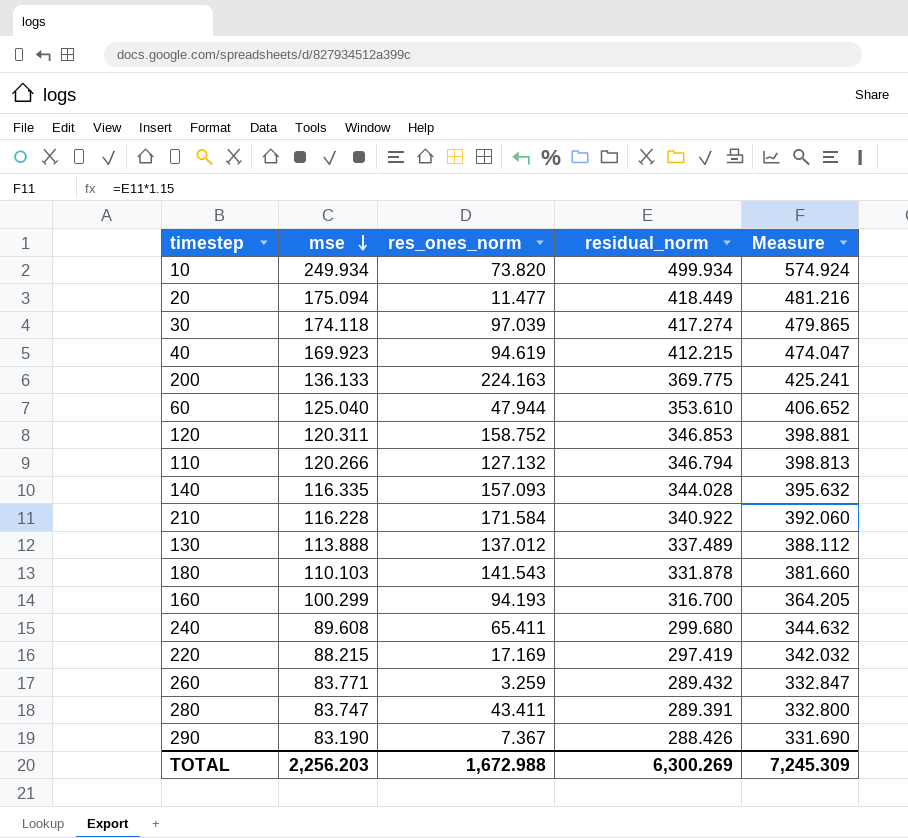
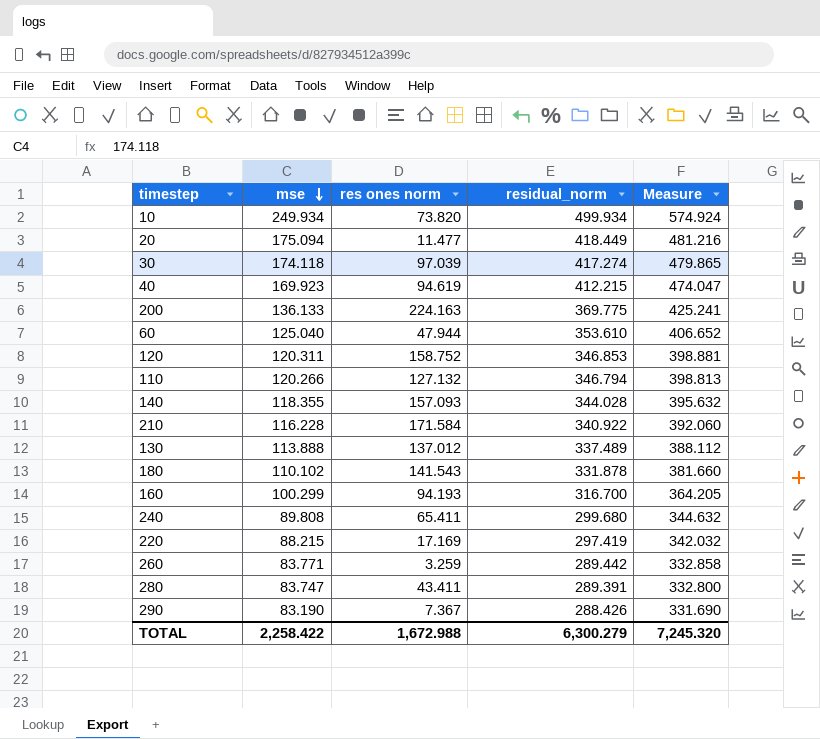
column name: res_ones_norm -> res ones norm
140 | mse: 116.335 -> 118.355
180 | mse: 110.103 -> 110.102
240 | mse: 89.608 -> 89.808
260 | residual_norm: 289.432 -> 289.442
260 | Measure: 332.847 -> 332.858
TOTAL | mse: 2,256.203 -> 2,258.422
TOTAL | residual_norm: 6,300.269 -> 6,300.279
TOTAL | Measure: 7,245.309 -> 7,245.320

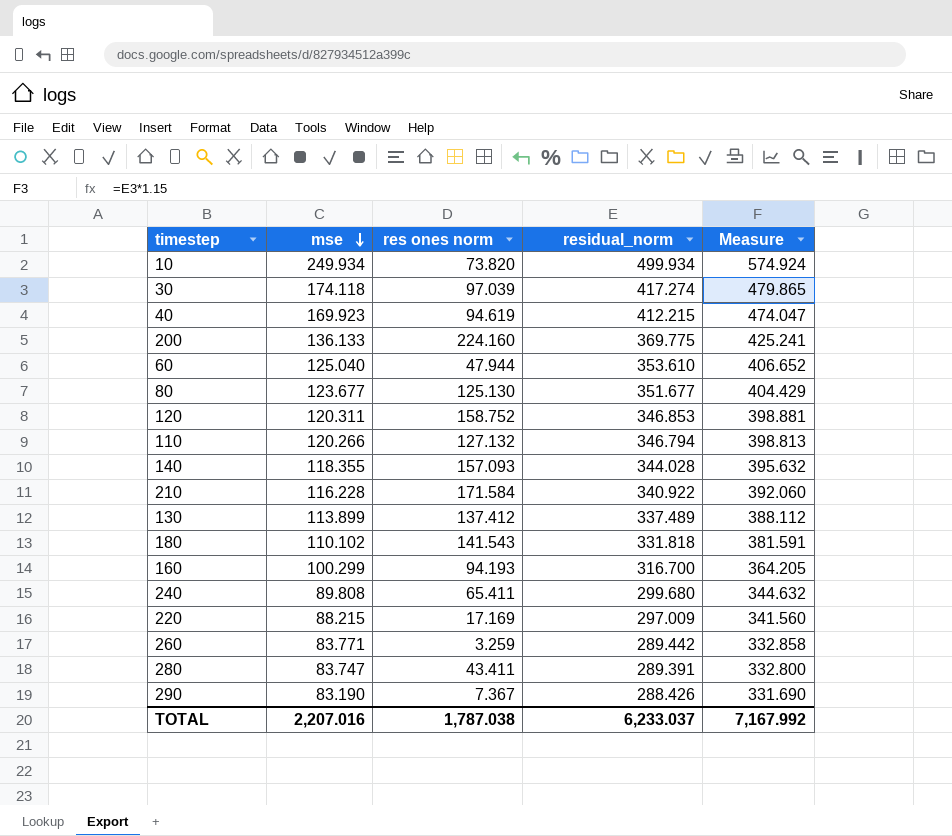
row 20: 175.094 | 11.477 | 418.449 | 481.216 -> none
200 | res ones norm: 224.163 -> 224.160
row 80: none -> 123.677 | 125.130 | 351.677 | 404.429
130 | mse: 113.888 -> 113.899
130 | res ones norm: 137.012 -> 137.412
180 | residual_norm: 331.878 -> 331.818
180 | Measure: 381.660 -> 381.591
220 | residual_norm: 297.419 -> 297.009
220 | Measure: 342.032 -> 341.560
TOTAL | mse: 2,258.422 -> 2,207.016
TOTAL | res ones norm: 1,672.988 -> 1,787.038
TOTAL | residual_norm: 6,300.279 -> 6,233.037
TOTAL | Measure: 7,245.320 -> 7,167.992

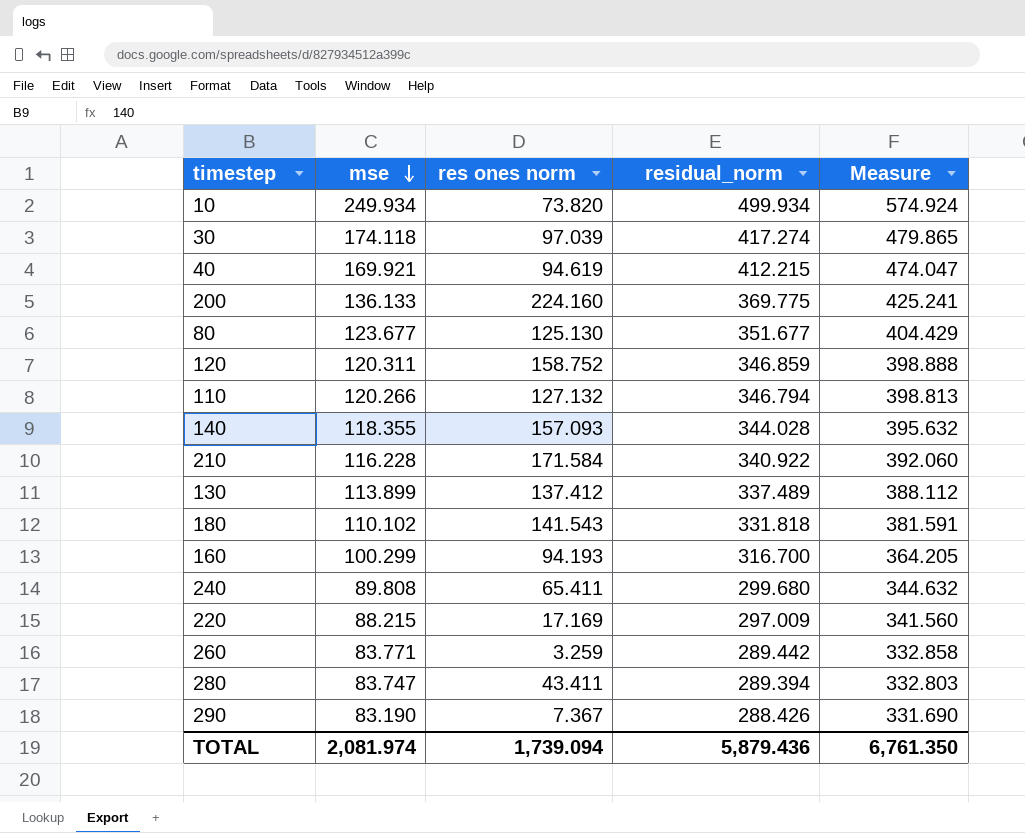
row 60: 125.040 | 47.944 | 353.610 | 406.652 -> none
40 | mse: 169.923 -> 169.921
120 | residual_norm: 346.853 -> 346.859
120 | Measure: 398.881 -> 398.888
280 | residual_norm: 289.391 -> 289.394
280 | Measure: 332.800 -> 332.803
TOTAL | mse: 2,207.016 -> 2,081.974
TOTAL | res ones norm: 1,787.038 -> 1,739.094
TOTAL | residual_norm: 6,233.037 -> 5,879.436
TOTAL | Measure: 7,167.992 -> 6,761.350

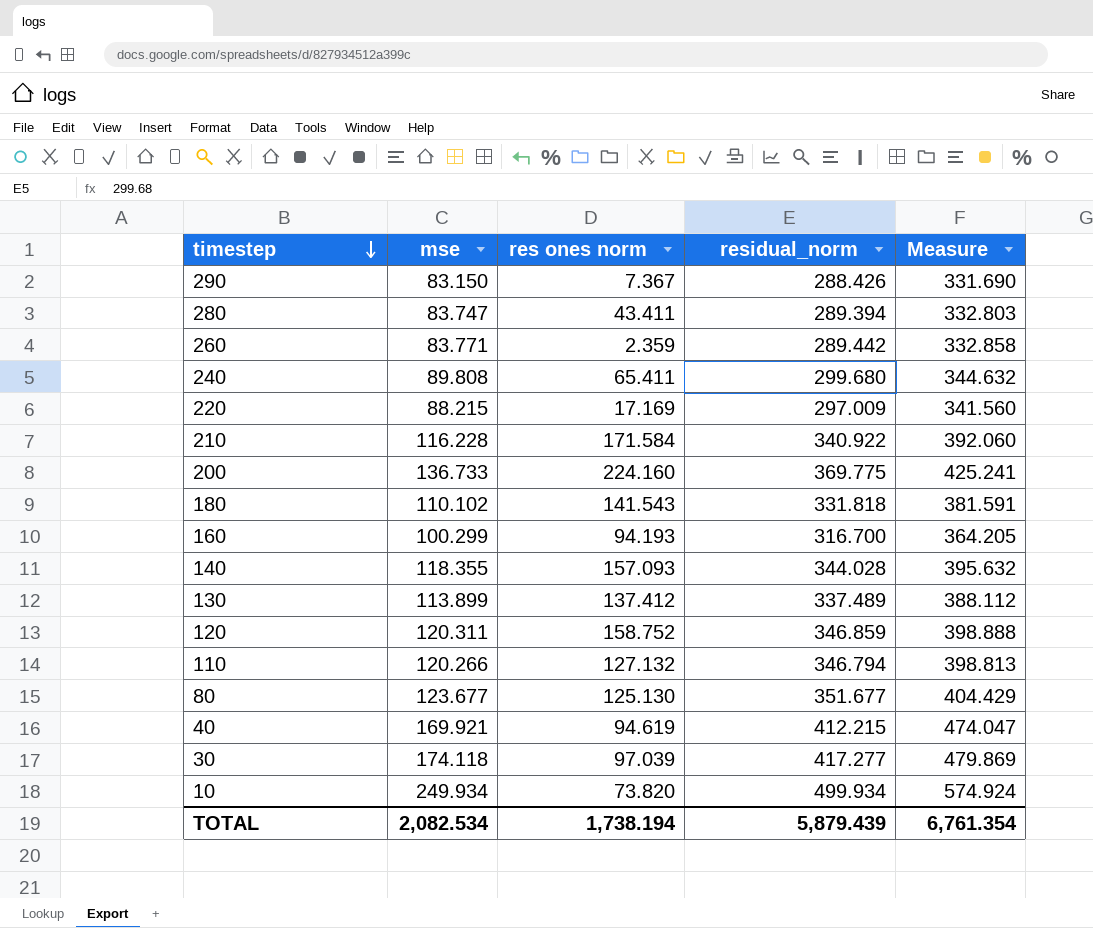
row order: mse descending -> timestep descending
290 | mse: 83.190 -> 83.150
260 | res ones norm: 3.259 -> 2.359
200 | mse: 136.133 -> 136.733
30 | residual_norm: 417.274 -> 417.277
30 | Measure: 479.865 -> 479.869
TOTAL | mse: 2,081.974 -> 2,082.534
TOTAL | res ones norm: 1,739.094 -> 1,738.194
TOTAL | residual_norm: 5,879.436 -> 5,879.439
TOTAL | Measure: 6,761.350 -> 6,761.354

